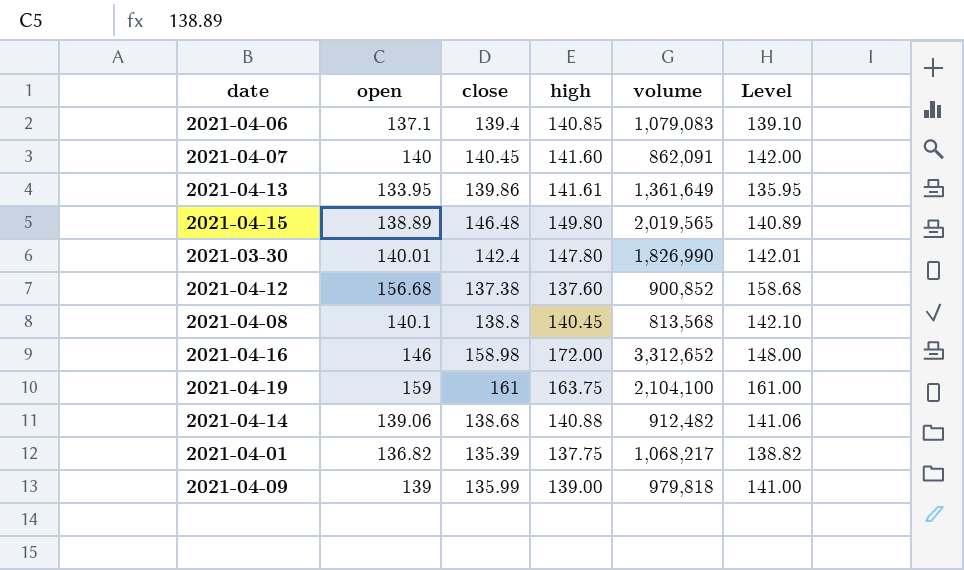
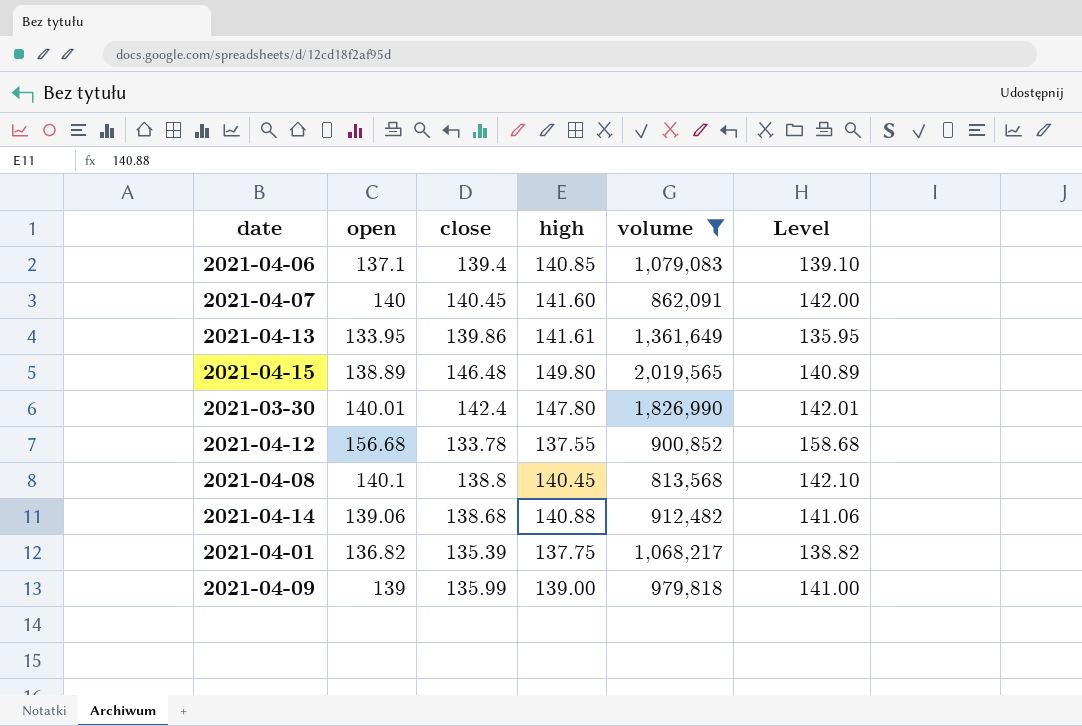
filter: none -> volume <= 2,019,565
2021-04-12 | close: 137.38 -> 133.78
2021-04-12 | high: 137.60 -> 137.55

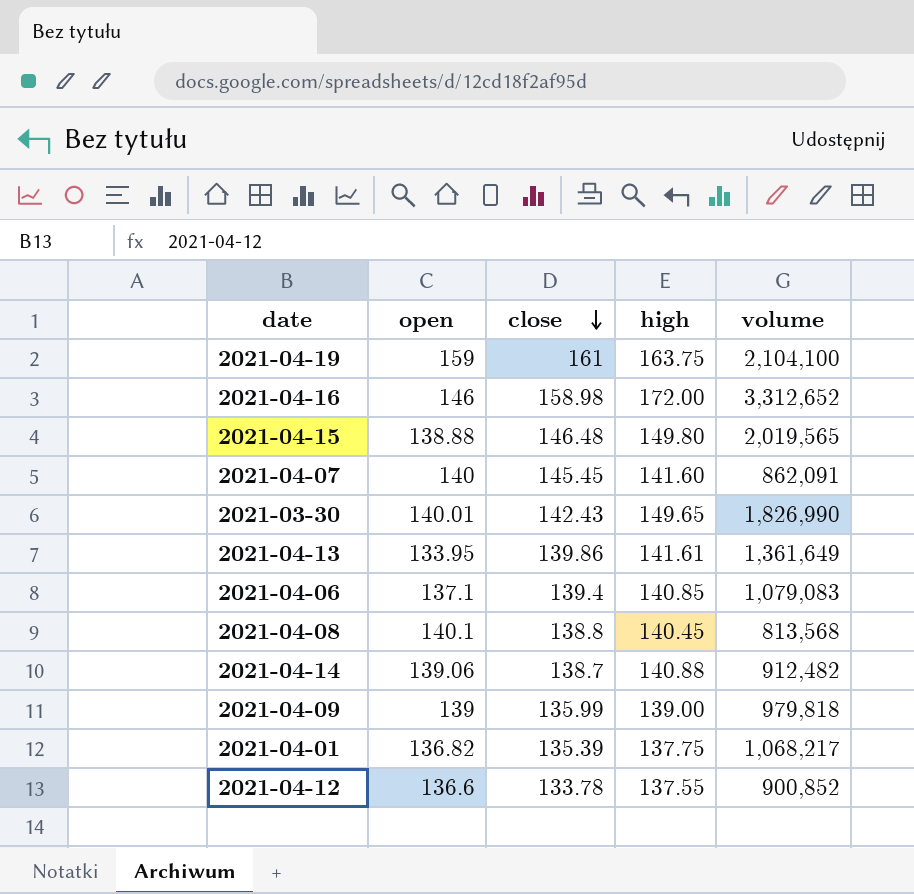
filter: volume <= 2,019,565 -> none
row order: none -> close descending
column Level | formula: [open] + 2 -> none
2021-04-15 | open: 138.89 -> 138.88
2021-04-07 | close: 140.45 -> 145.45
2021-03-30 | close: 142.4 -> 142.43
2021-03-30 | high: 147.80 -> 149.65
2021-04-14 | close: 138.68 -> 138.7
2021-04-12 | open: 156.68 -> 136.6

